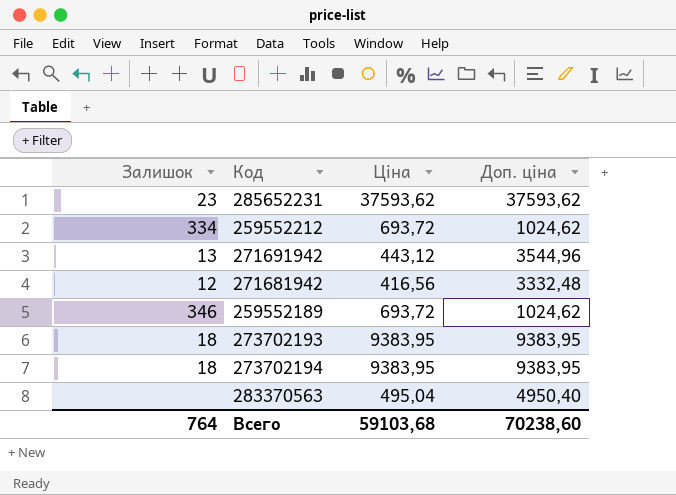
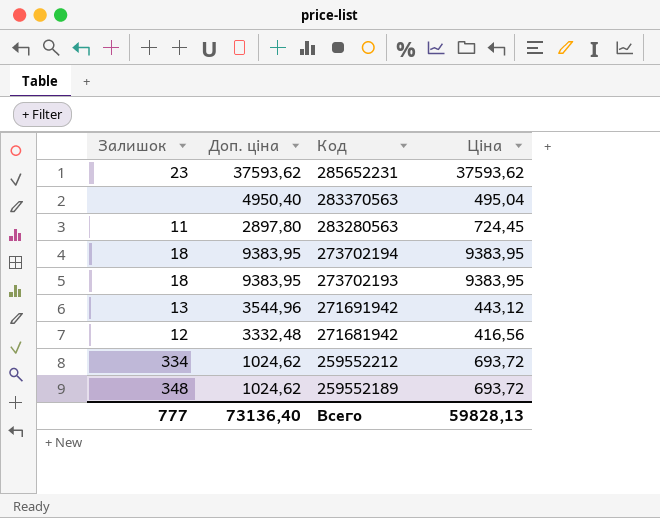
row order: none -> Код descending
column Доп. ціна | position: 4 -> 2
row 283280563: none -> 11 | 2897,80 | 724,45
259552189 | Залишок: 346 -> 348
Всего | Залишок: 764 -> 777
Всего | Доп. ціна: 70238,60 -> 73136,40
Всего | Ціна: 59103,68 -> 59828,13

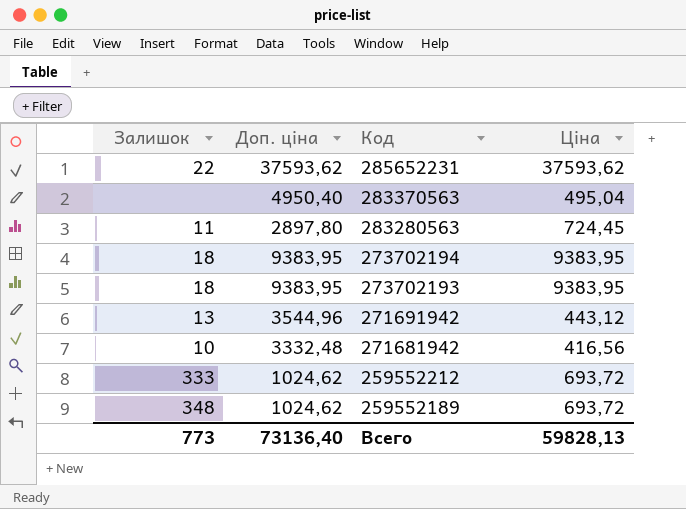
285652231 | Залишок: 23 -> 22
271681942 | Залишок: 12 -> 10
259552212 | Залишок: 334 -> 333
Всего | Залишок: 777 -> 773

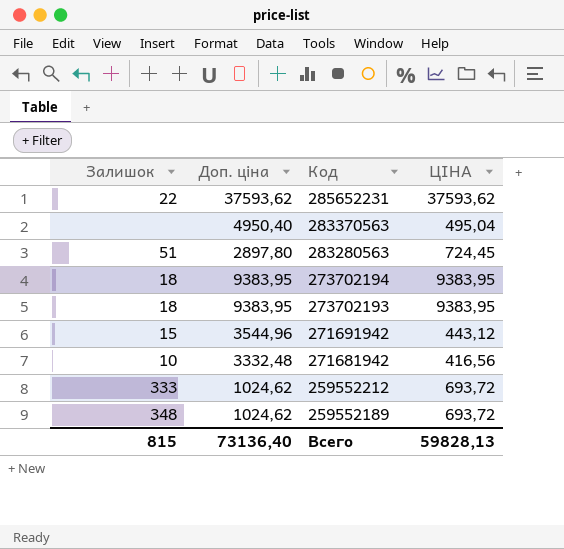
column name: Ціна -> ЦІНА
283280563 | Залишок: 11 -> 51
271691942 | Залишок: 13 -> 15
Всего | Залишок: 773 -> 815

